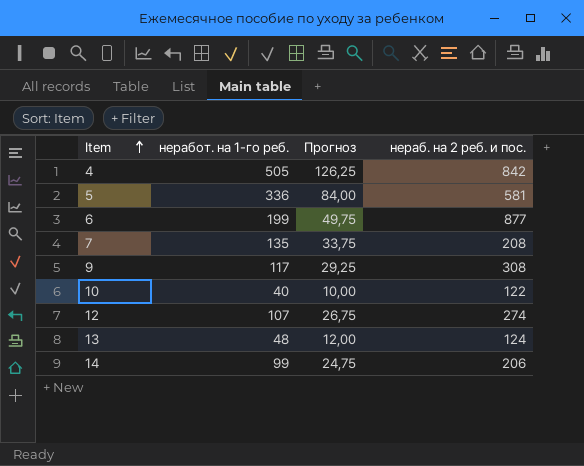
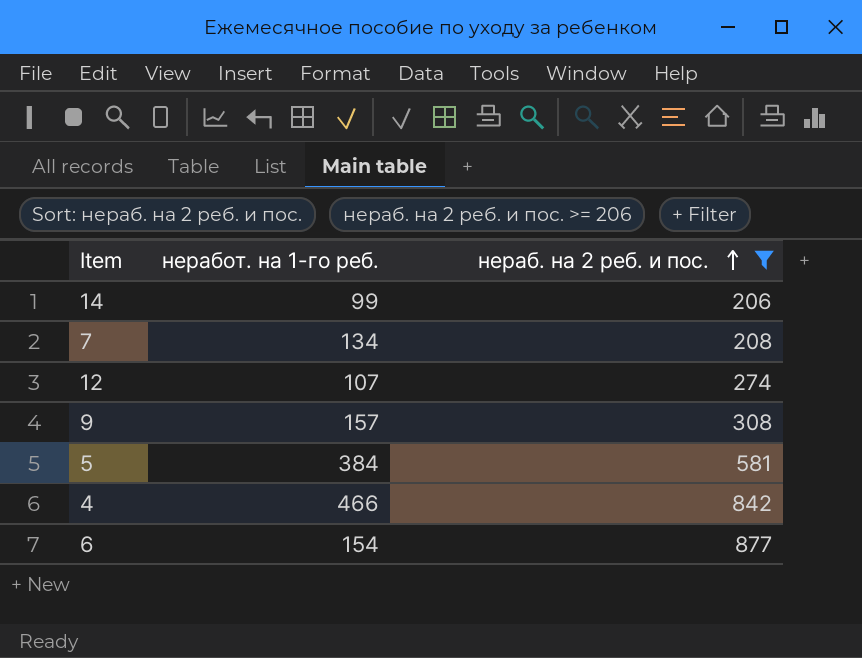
filter: none -> нераб. на 2 реб. и пос. >= 206
row order: Item ascending -> нераб. на 2 реб. и пос. ascending
column Прогноз | formula: [неработ. на 1-го реб.] * 0,25 -> none
7 | неработ. на 1-го реб.: 135 -> 134
9 | неработ. на 1-го реб.: 117 -> 157
5 | неработ. на 1-го реб.: 336 -> 384
4 | неработ. на 1-го реб.: 505 -> 466
6 | неработ. на 1-го реб.: 199 -> 154

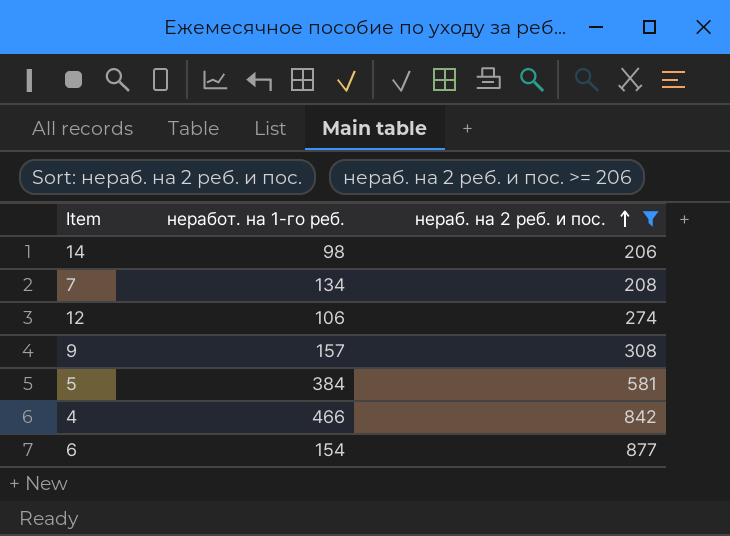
14 | неработ. на 1-го реб.: 99 -> 98
12 | неработ. на 1-го реб.: 107 -> 106

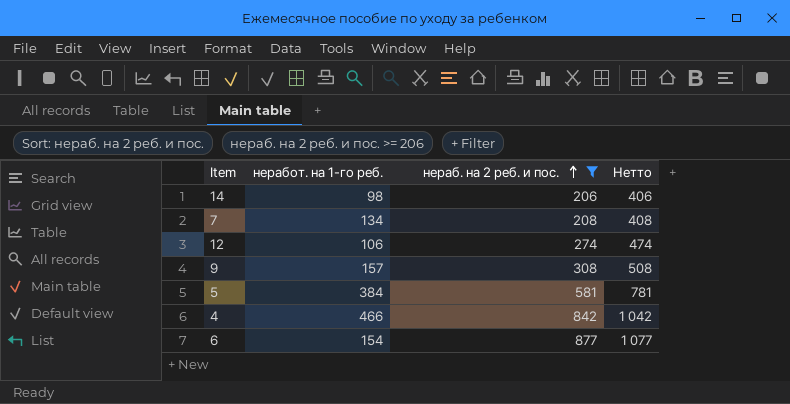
column Нетто | formula: none -> [нераб. на 2 реб. и пос.] + 200

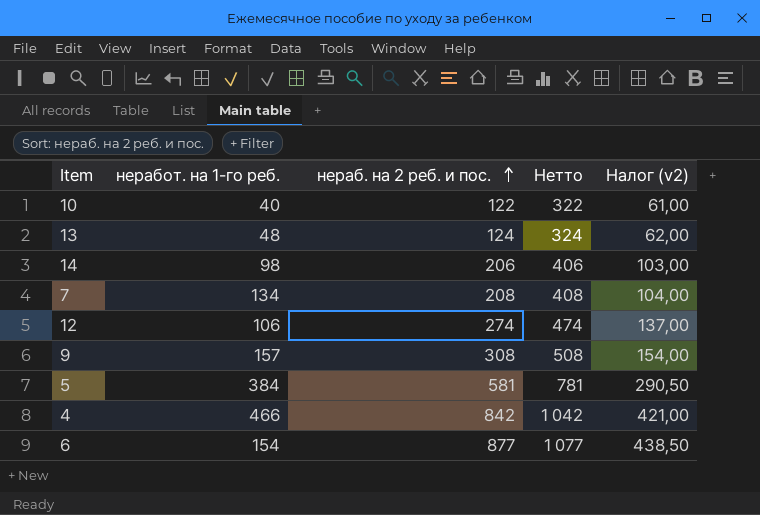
filter: нераб. на 2 реб. и пос. >= 206 -> none
column Налог (v2) | formula: none -> [нераб. на 2 реб. и пос.] * 0,5

